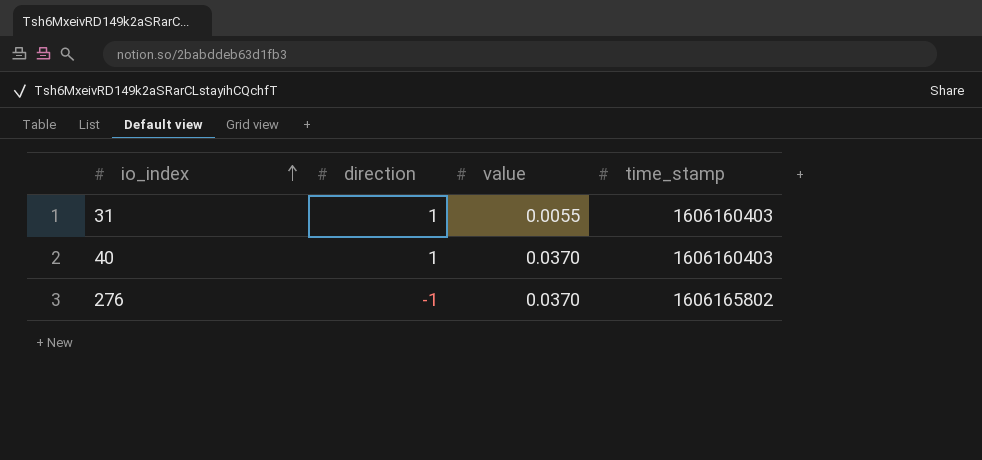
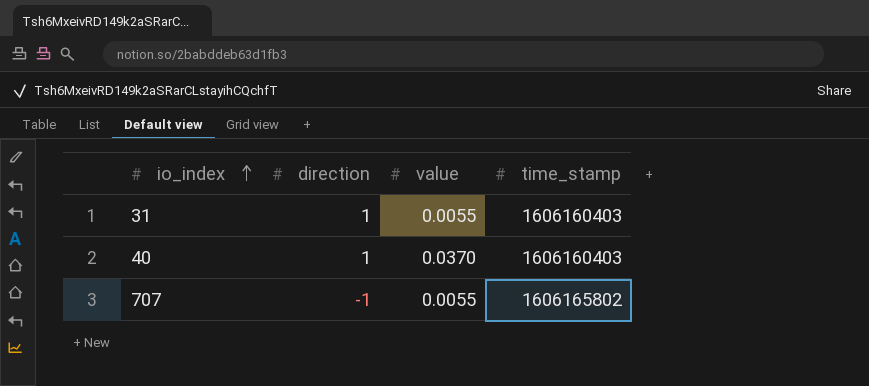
row 276: -1 | 0.0370 | 1606165802 -> none
row 707: none -> -1 | 0.0055 | 1606165802

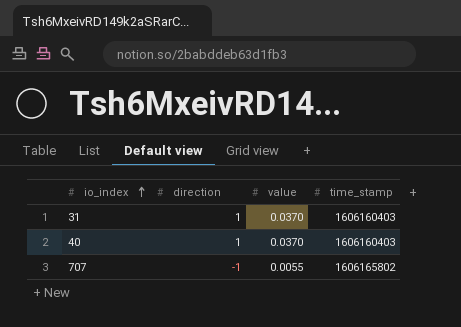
31 | value: 0.0055 -> 0.0370

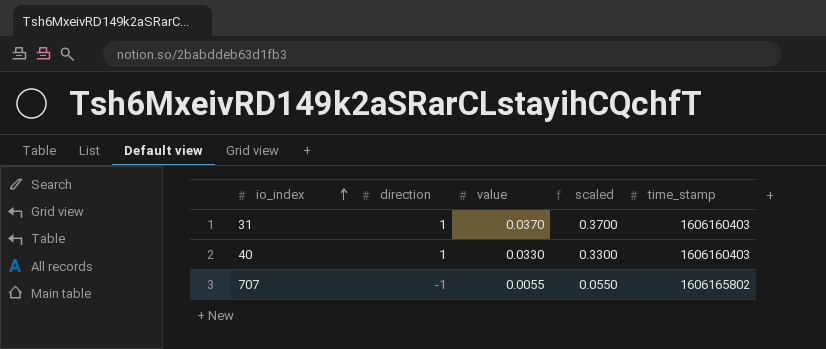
column scaled | formula: none -> [value] * 10
40 | value: 0.0370 -> 0.0330

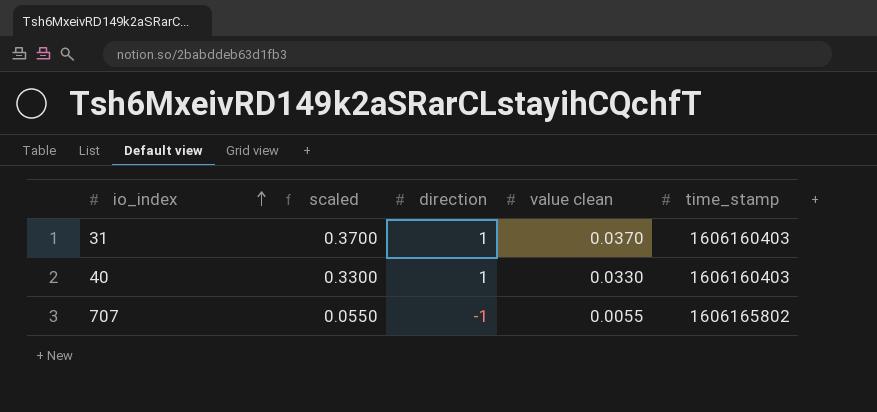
column scaled | position: 4 -> 2
column name: value -> value clean

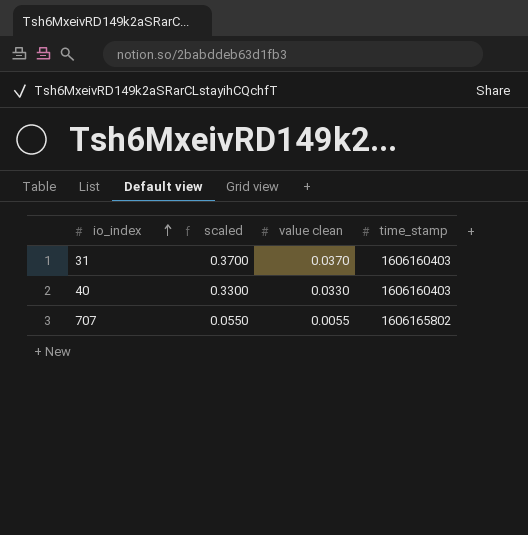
column direction | position: 3 -> none

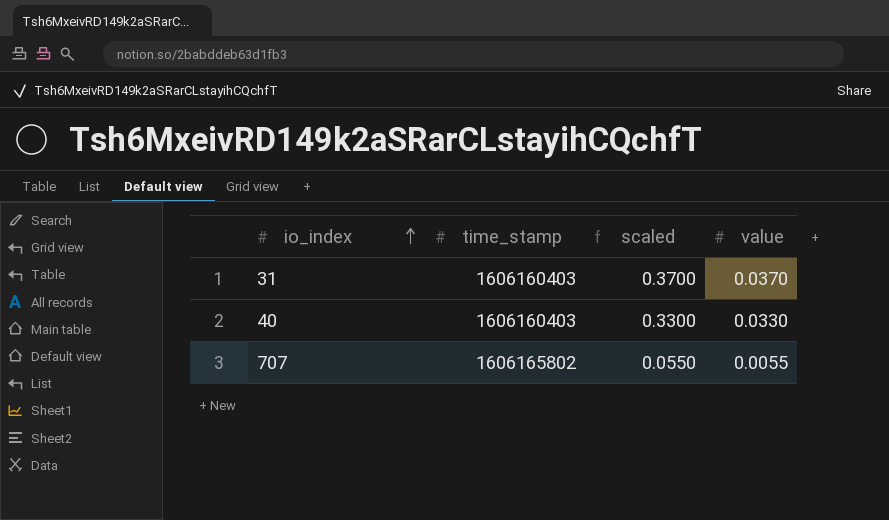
column time_stamp | position: 4 -> 2
column name: value clean -> value

